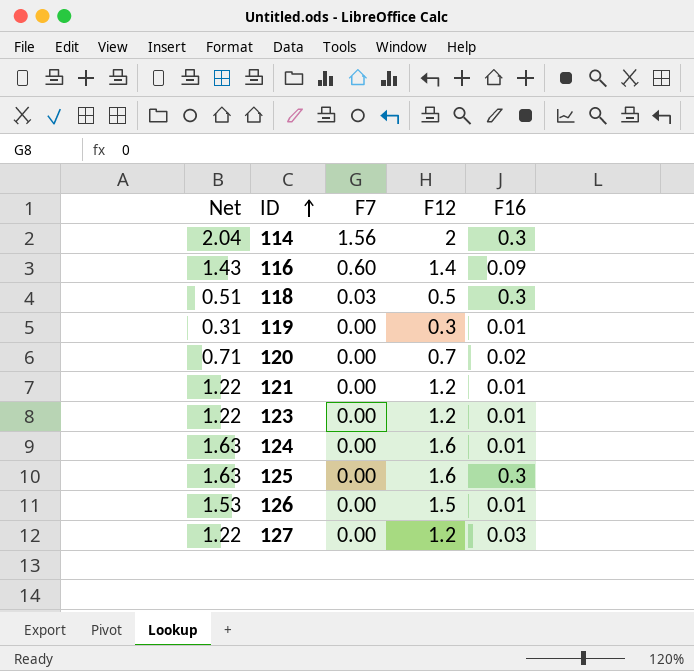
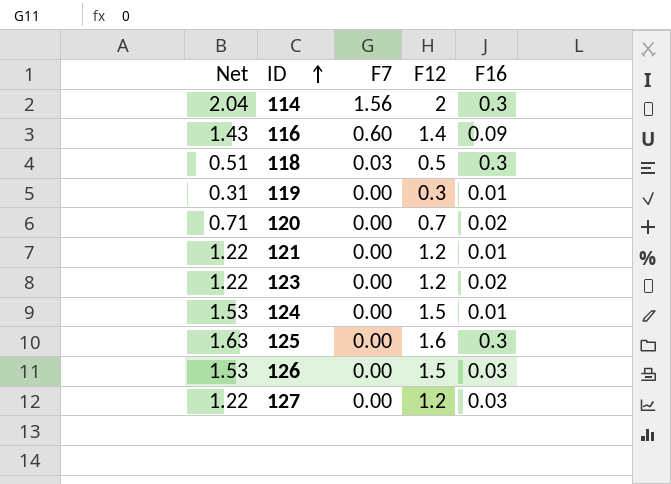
123 | F16: 0.01 -> 0.02
124 | Net: 1.63 -> 1.53
124 | F12: 1.6 -> 1.5
126 | F16: 0.01 -> 0.03

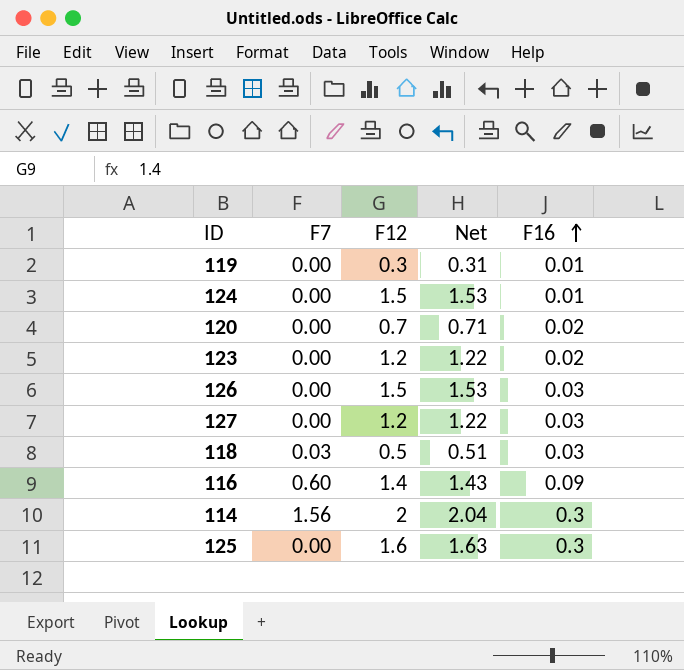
row order: ID ascending -> F16 ascending
column Net | position: 1 -> 4
row 121: 1.22 | 0.00 | 1.2 | 0.01 -> none
118 | F16: 0.3 -> 0.03

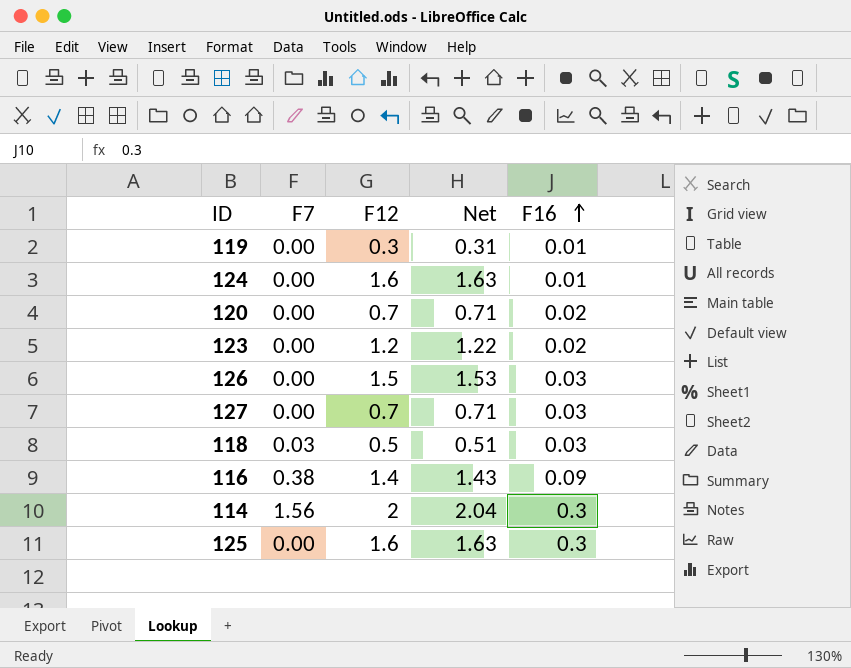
124 | F12: 1.5 -> 1.6
124 | Net: 1.53 -> 1.63
127 | F12: 1.2 -> 0.7
127 | Net: 1.22 -> 0.71
116 | F7: 0.60 -> 0.38

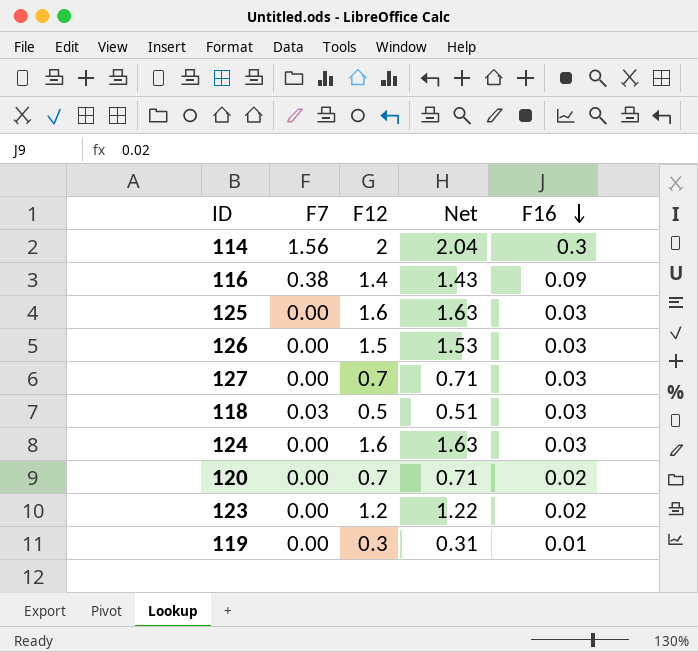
row order: F16 ascending -> F16 descending
125 | F16: 0.3 -> 0.03
124 | F16: 0.01 -> 0.03

